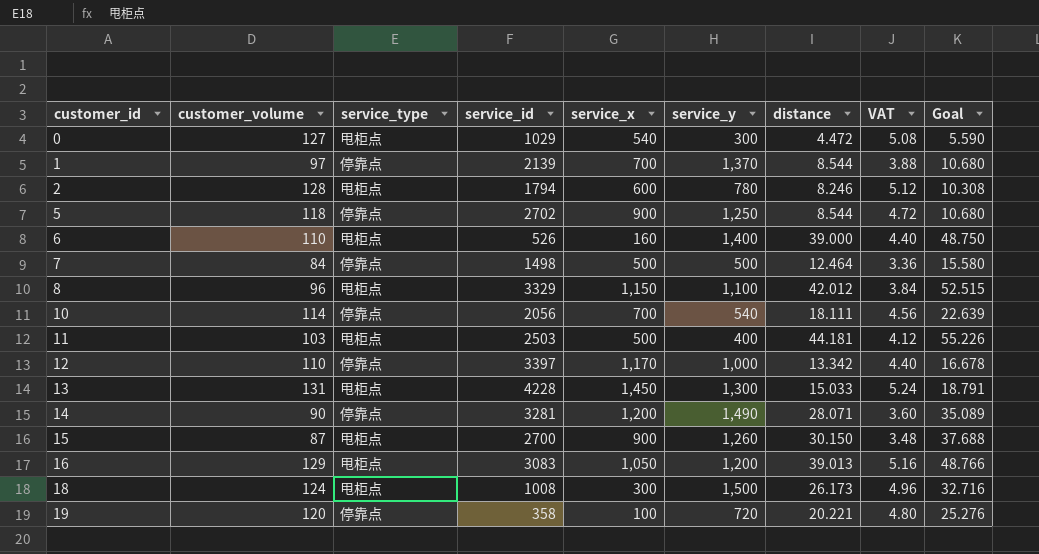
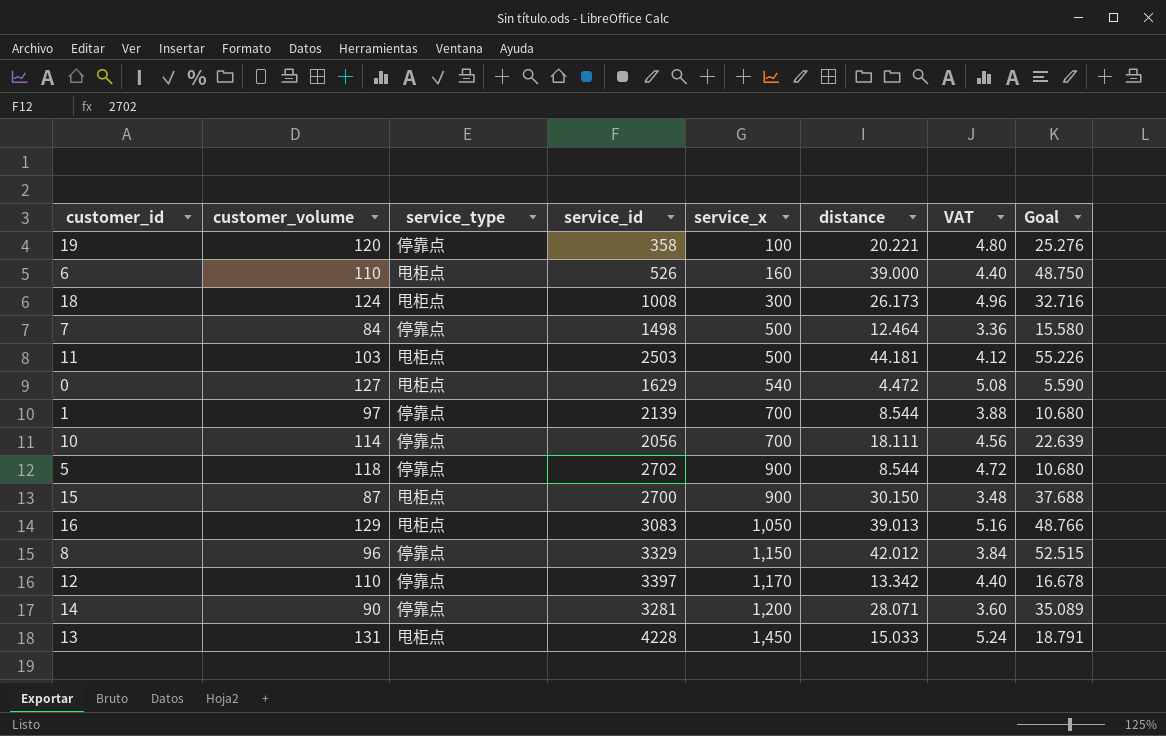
row order: customer_id ascending -> service_x ascending
column service_y | position: 6 -> none
row 2: 128 | 甩柜点 | 1794 | 600 | 780 | 8.246 | 5.12 | 10.308 -> none
0 | service_id: 1029 -> 1629
8 | service_type: 甩柜点 -> 停靠点

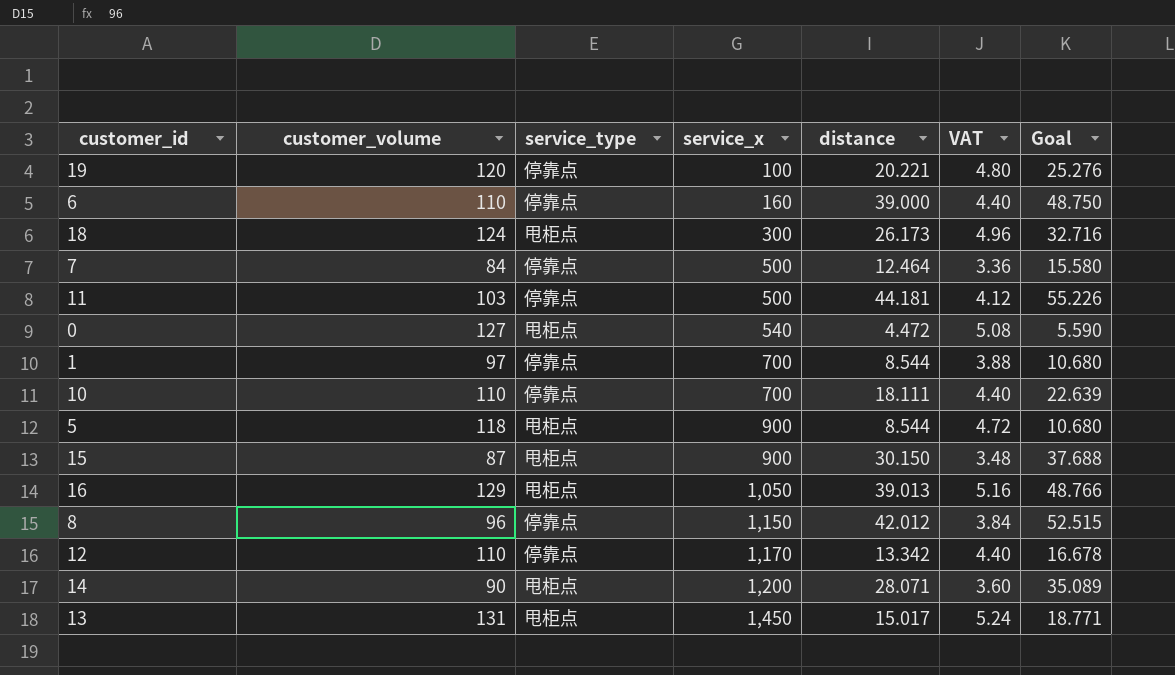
column service_id | position: 4 -> none
6 | service_type: 甩柜点 -> 停靠点
11 | service_type: 甩柜点 -> 停靠点
10 | customer_volume: 114 -> 110
10 | VAT: 4.56 -> 4.40
5 | service_type: 停靠点 -> 甩柜点
14 | service_type: 停靠点 -> 甩柜点
13 | distance: 15.033 -> 15.017
13 | Goal: 18.791 -> 18.771

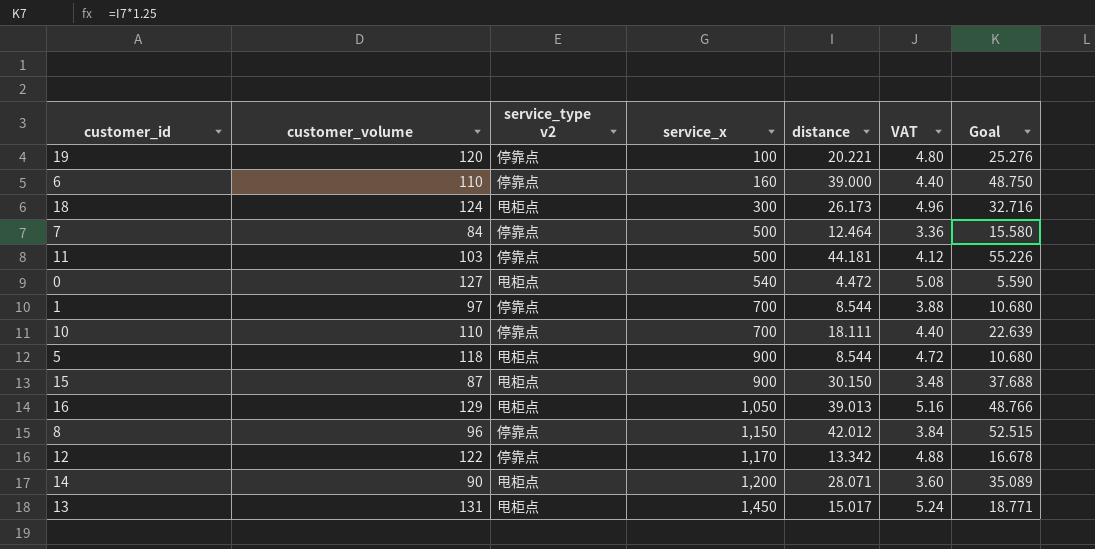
column name: service_type -> service_type v2
12 | customer_volume: 110 -> 122
12 | VAT: 4.40 -> 4.88

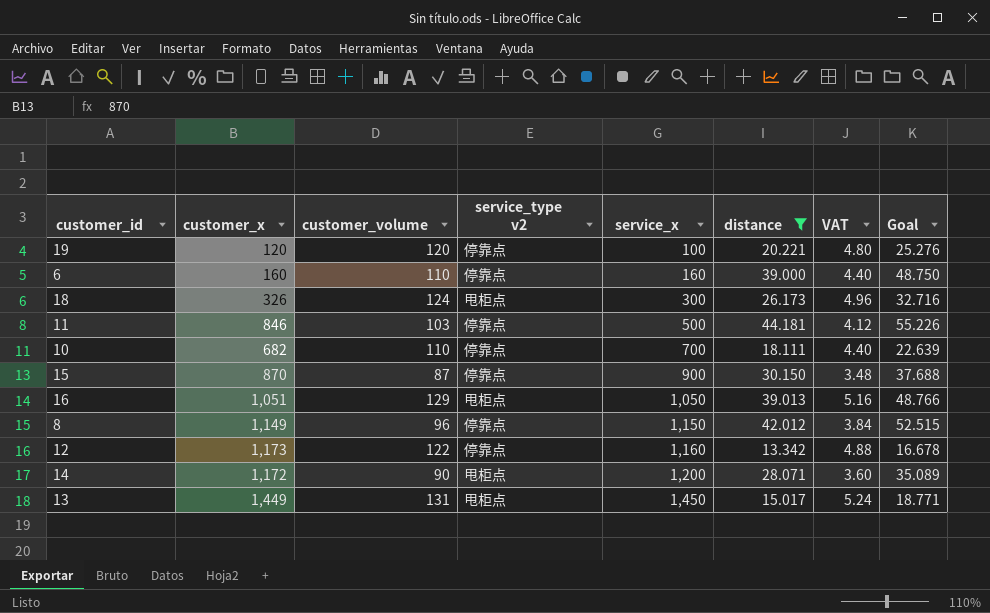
filter: none -> distance >= 13.342
column customer_x | position: none -> 2
15 | service_type v2: 甩柜点 -> 停靠点
12 | service_x: 1,170 -> 1,160

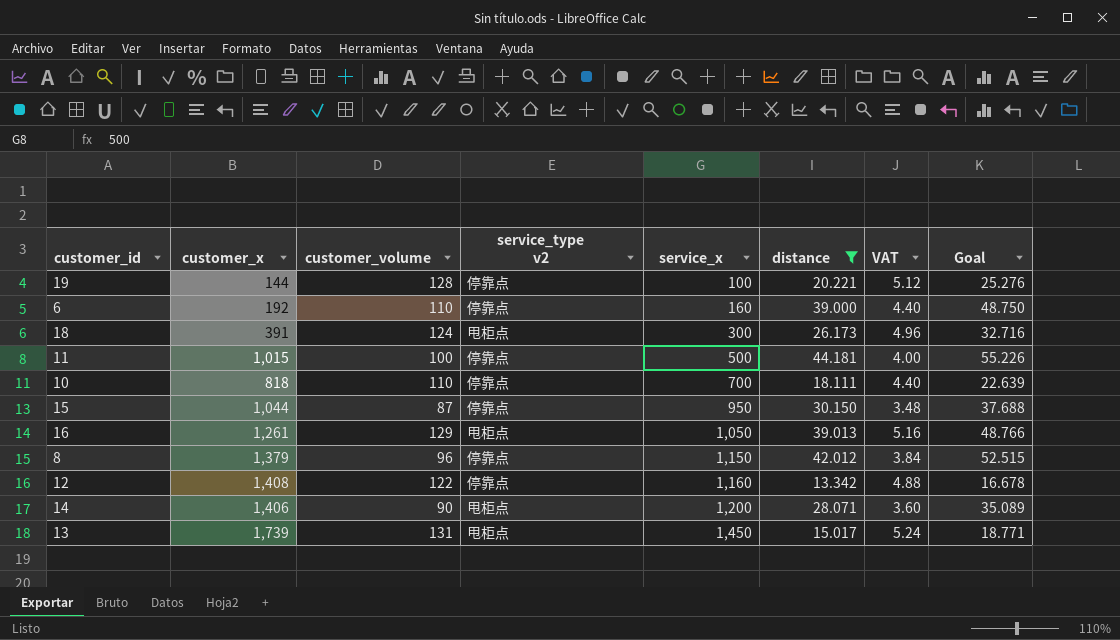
19 | customer_x: 120 -> 144
19 | customer_volume: 120 -> 128
19 | VAT: 4.80 -> 5.12
6 | customer_x: 160 -> 192
18 | customer_x: 326 -> 391
11 | customer_x: 846 -> 1,015
11 | customer_volume: 103 -> 100
11 | VAT: 4.12 -> 4.00
10 | customer_x: 682 -> 818
15 | customer_x: 870 -> 1,044
15 | service_x: 900 -> 950
16 | customer_x: 1,051 -> 1,261
8 | customer_x: 1,149 -> 1,379
12 | customer_x: 1,173 -> 1,408
14 | customer_x: 1,172 -> 1,406
13 | customer_x: 1,449 -> 1,739

